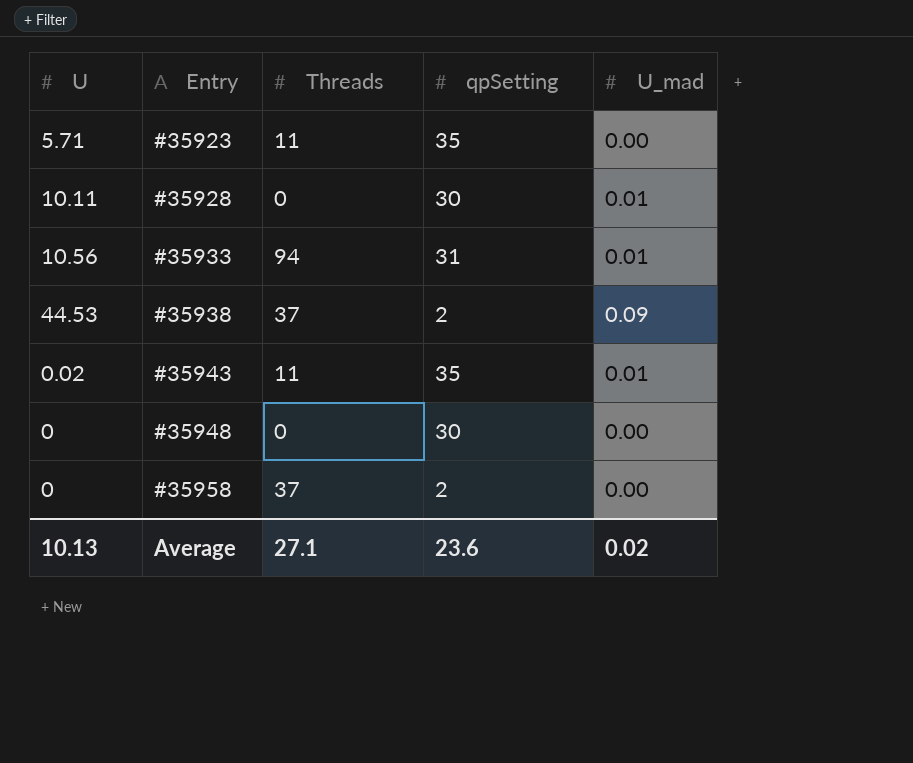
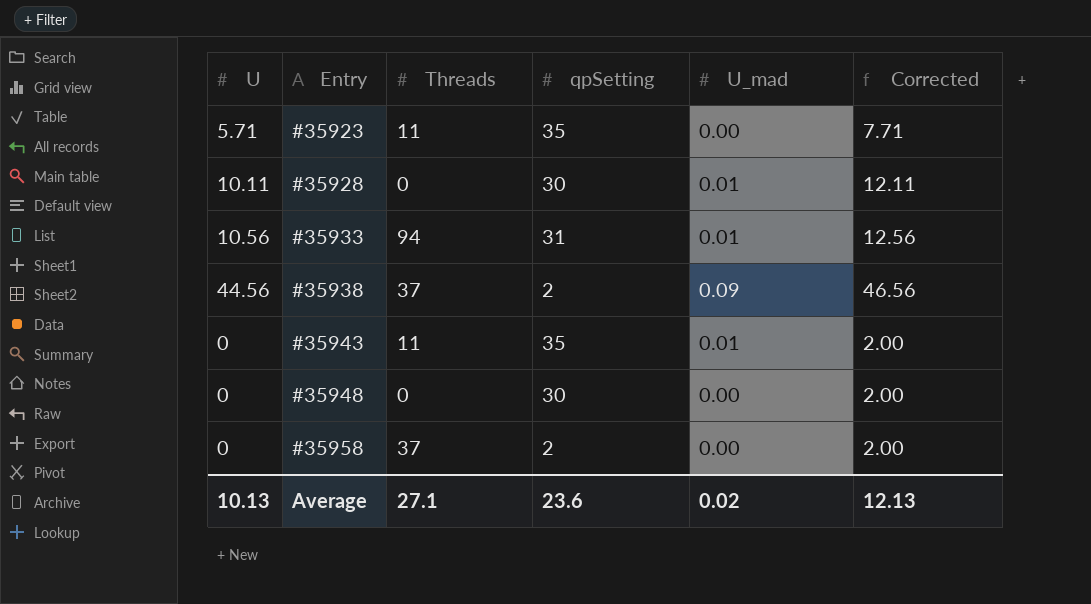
column Corrected | formula: none -> [U] + 2
#35938 | U: 44.53 -> 44.56
#35943 | U: 0.02 -> 0

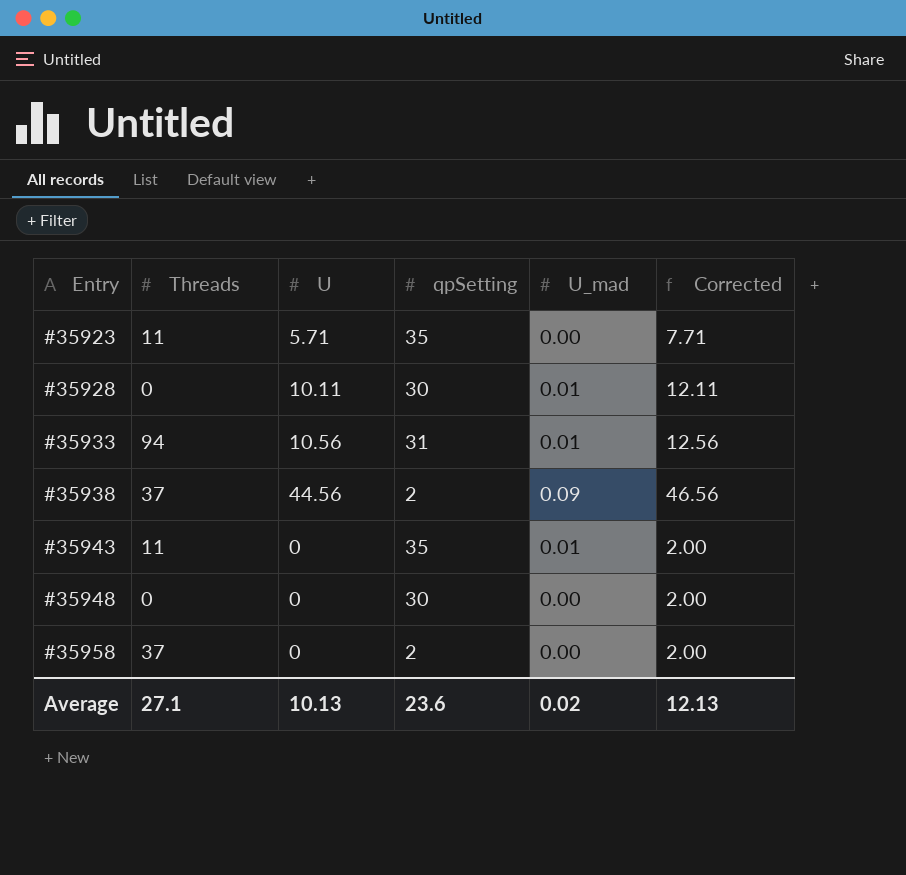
column U | position: 1 -> 3

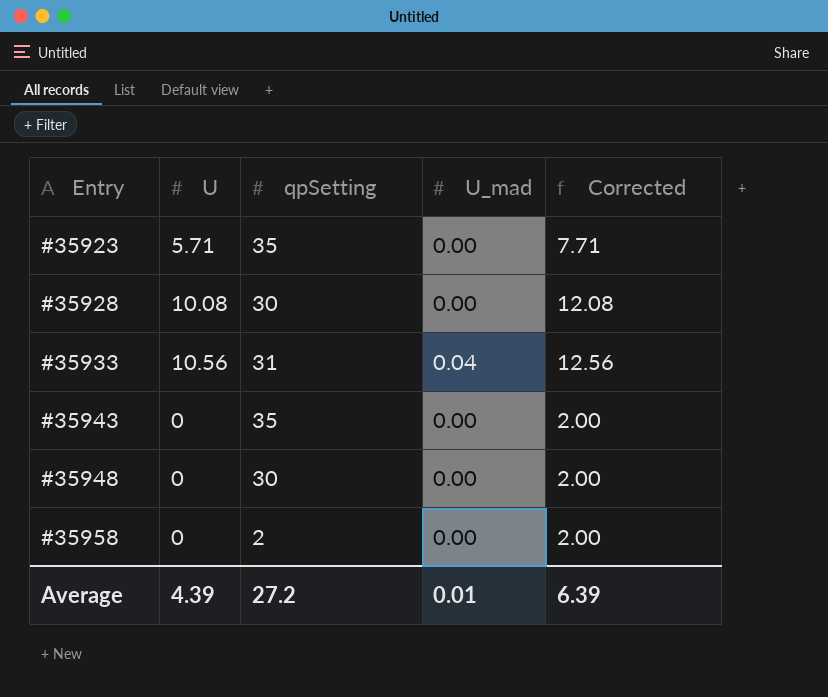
column Threads | position: 2 -> none
row #35938: 37 | 44.56 | 2 | 0.09 | 46.56 -> none
#35928 | U: 10.11 -> 10.08
#35928 | U_mad: 0.01 -> 0.00
#35928 | Corrected: 12.11 -> 12.08
#35933 | U_mad: 0.01 -> 0.04
#35943 | U_mad: 0.01 -> 0.00
Average | U: 10.13 -> 4.39
Average | qpSetting: 23.6 -> 27.2
Average | U_mad: 0.02 -> 0.01
Average | Corrected: 12.13 -> 6.39

